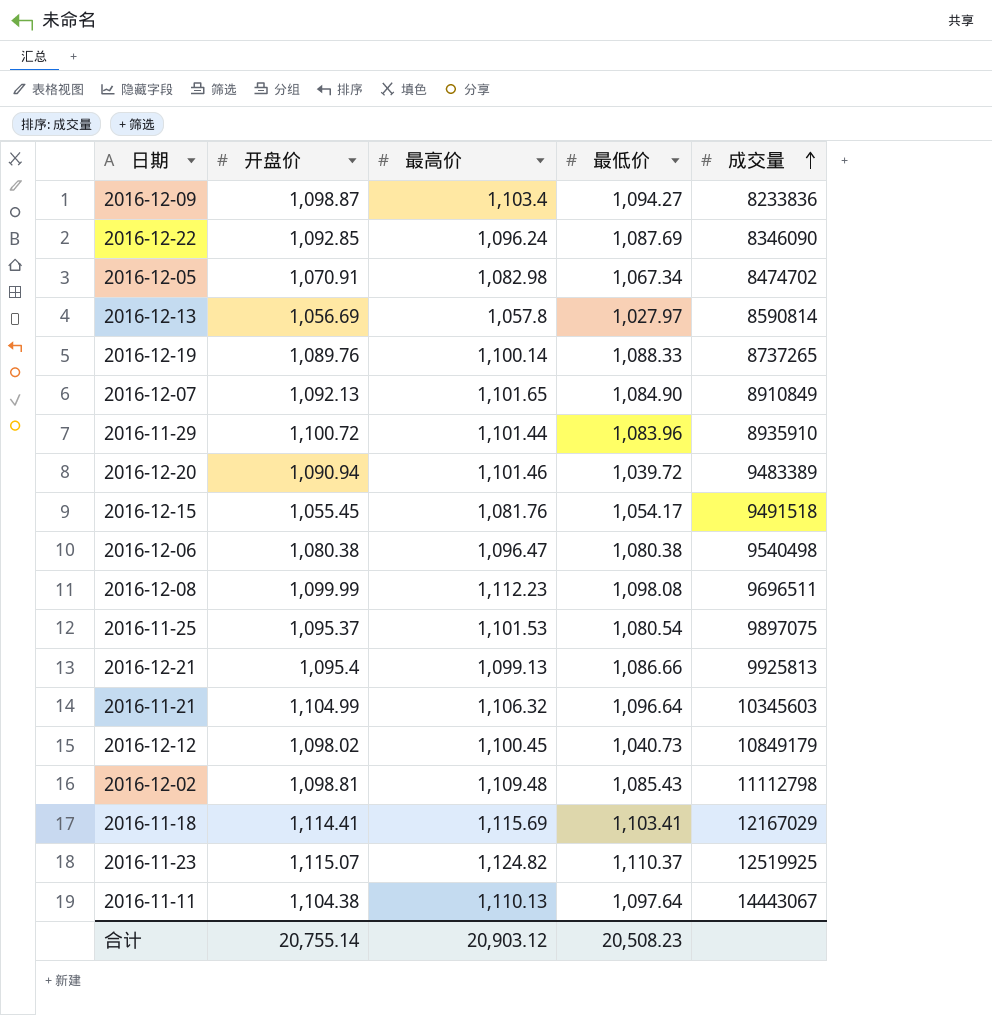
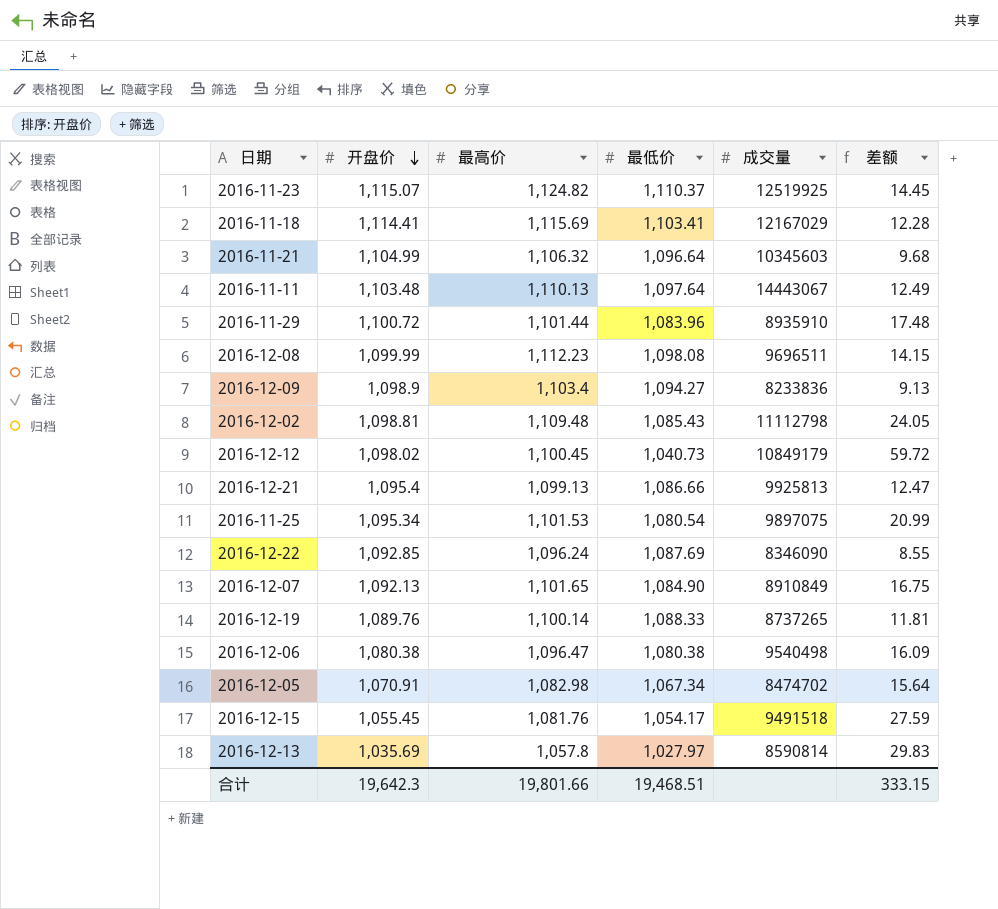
row order: 成交量 ascending -> 开盘价 descending
column 差额 | formula: none -> [最高价] - [最低价]
row 2016-12-20: 1,090.94 | 1,101.46 | 1,039.72 | 9483389 -> none
2016-11-11 | 开盘价: 1,104.38 -> 1,103.48
2016-12-09 | 开盘价: 1,098.87 -> 1,098.9
2016-11-25 | 开盘价: 1,095.37 -> 1,095.34
2016-12-13 | 开盘价: 1,056.69 -> 1,035.69
合计 | 开盘价: 20,755.14 -> 19,642.3
合计 | 最高价: 20,903.12 -> 19,801.66
合计 | 最低价: 20,508.23 -> 19,468.51

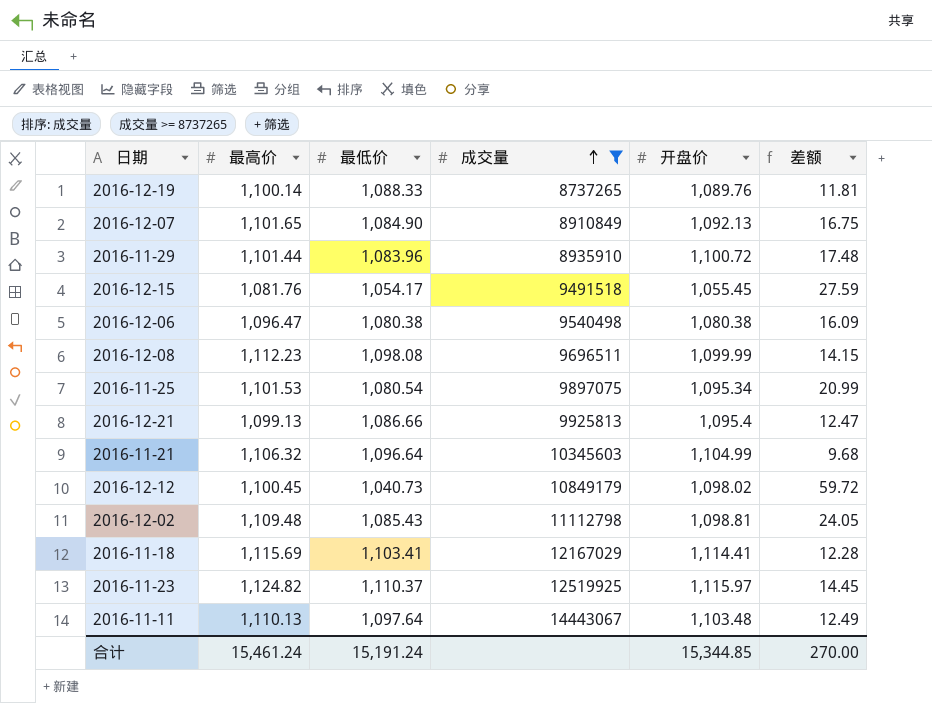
filter: none -> 成交量 >= 8737265
row order: 开盘价 descending -> 成交量 ascending
column 开盘价 | position: 2 -> 5
2016-11-23 | 开盘价: 1,115.07 -> 1,115.97
合计 | 最高价: 19,801.66 -> 15,461.24
合计 | 最低价: 19,468.51 -> 15,191.24
合计 | 开盘价: 19,642.3 -> 15,344.85
合计 | 差额: 333.15 -> 270.00

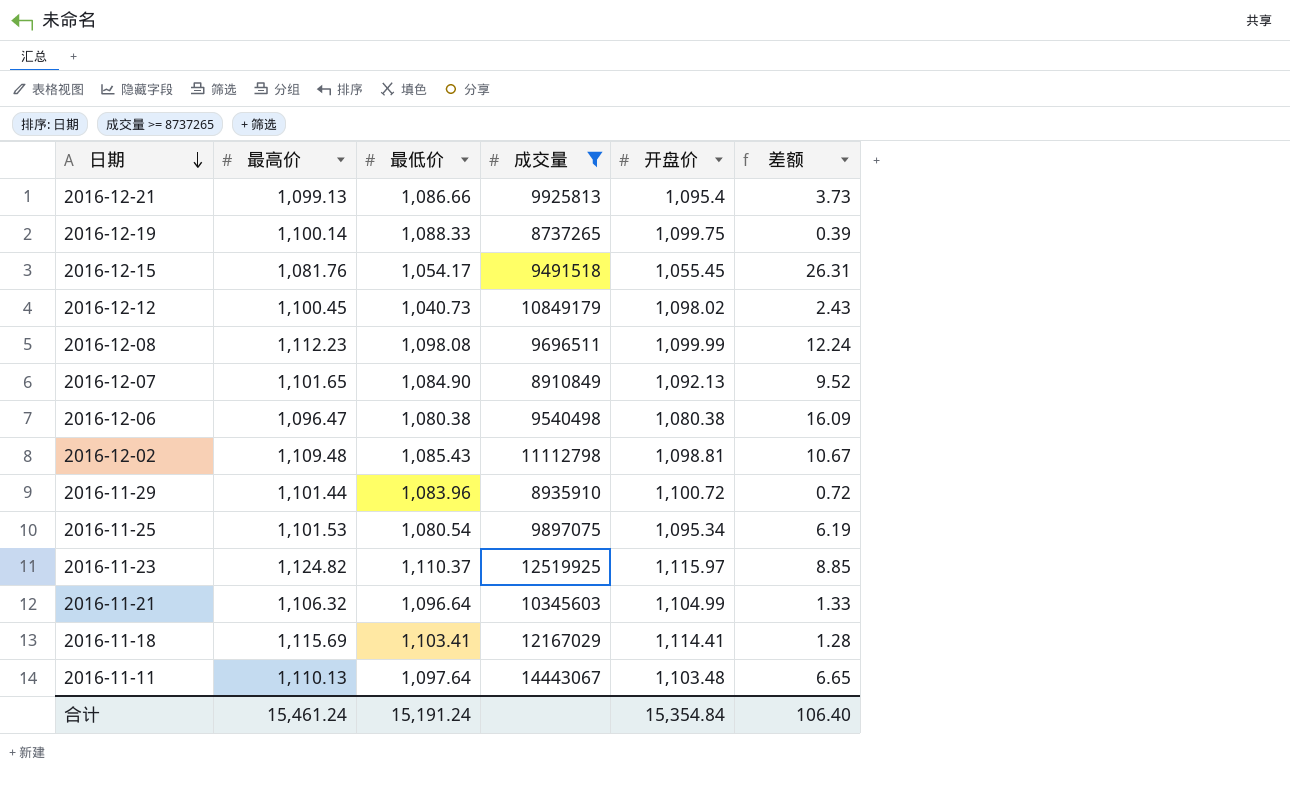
row order: 成交量 ascending -> 日期 descending
column 差额 | formula: [最高价] - [最低价] -> [最高价] - [开盘价]
2016-12-19 | 开盘价: 1,089.76 -> 1,099.75
合计 | 开盘价: 15,344.85 -> 15,354.84
合计 | 差额: 270.00 -> 106.40

